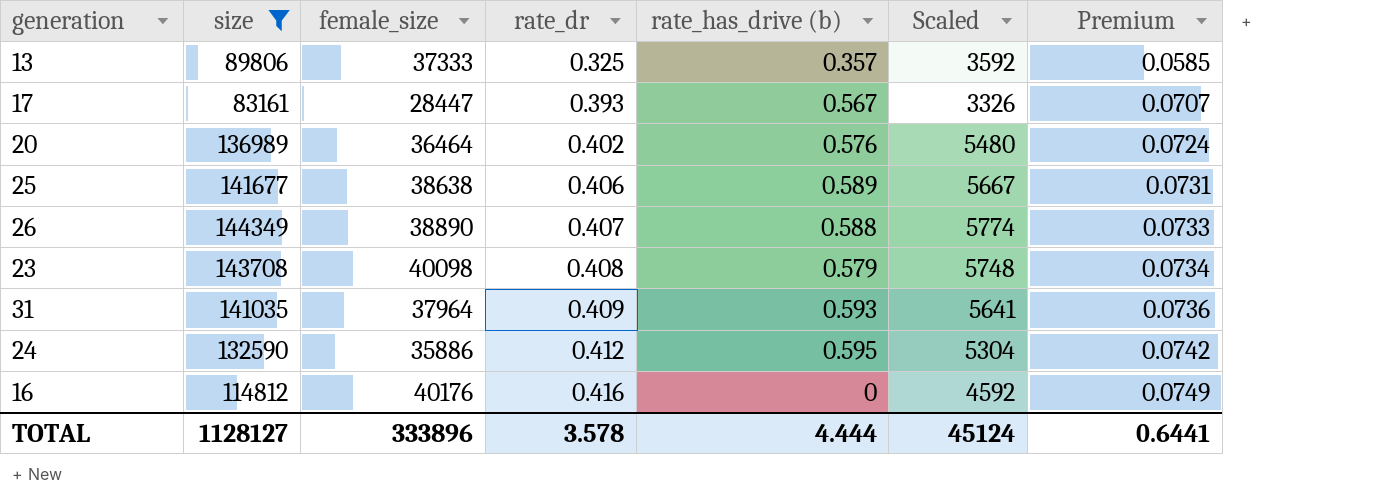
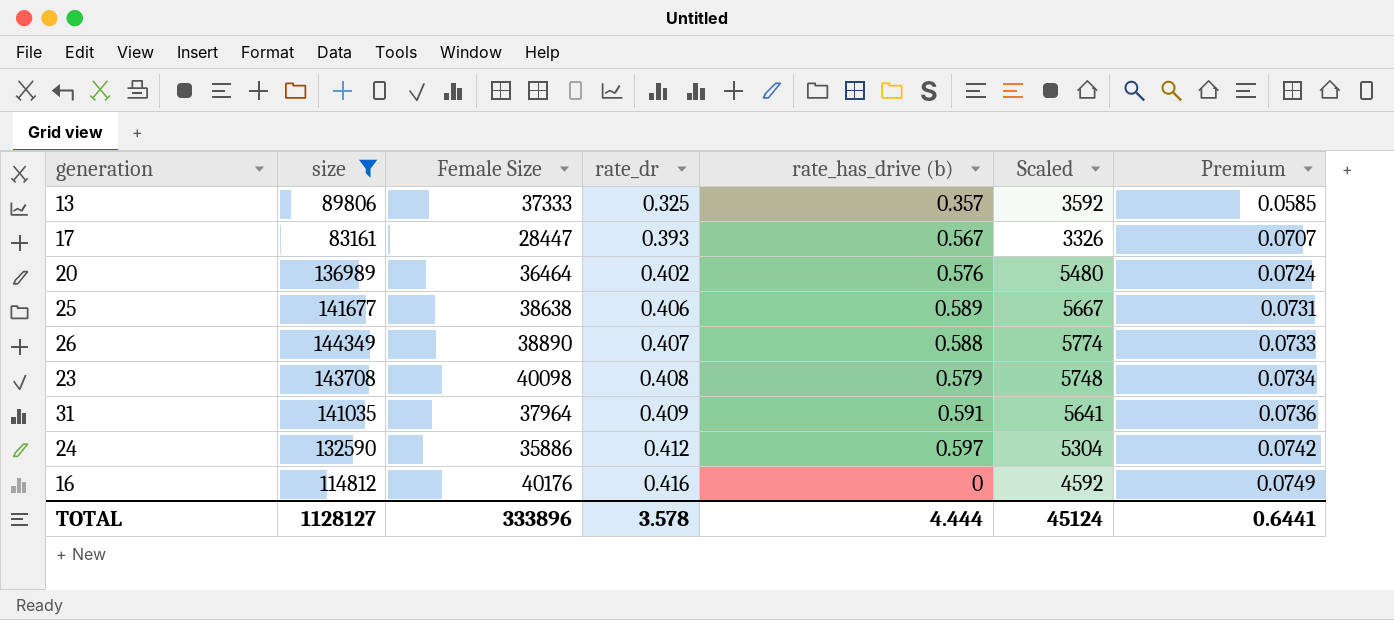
column name: female_size -> Female Size
31 | rate_has_drive (b): 0.593 -> 0.591
24 | rate_has_drive (b): 0.595 -> 0.597

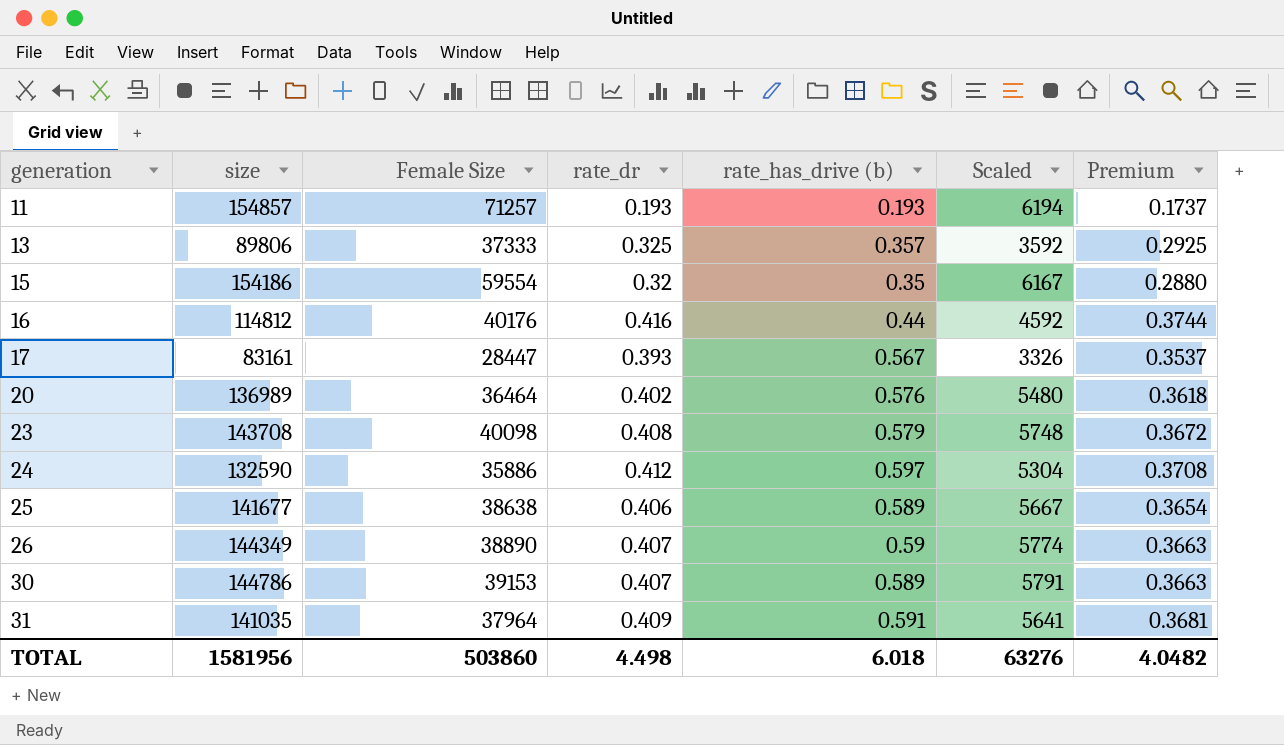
filter: size <= 144349 -> none
row order: rate_dr ascending -> generation ascending
column Premium | formula: [rate_dr] * 0.18 -> [rate_dr] * 0.9
16 | rate_has_drive (b): 0 -> 0.44
26 | rate_has_drive (b): 0.588 -> 0.59
TOTAL | size: 1128127 -> 1581956
TOTAL | Female Size: 333896 -> 503860
TOTAL | rate_dr: 3.578 -> 4.498
TOTAL | rate_has_drive (b): 4.444 -> 6.018
TOTAL | Scaled: 45124 -> 63276
TOTAL | Premium: 0.6441 -> 4.0482

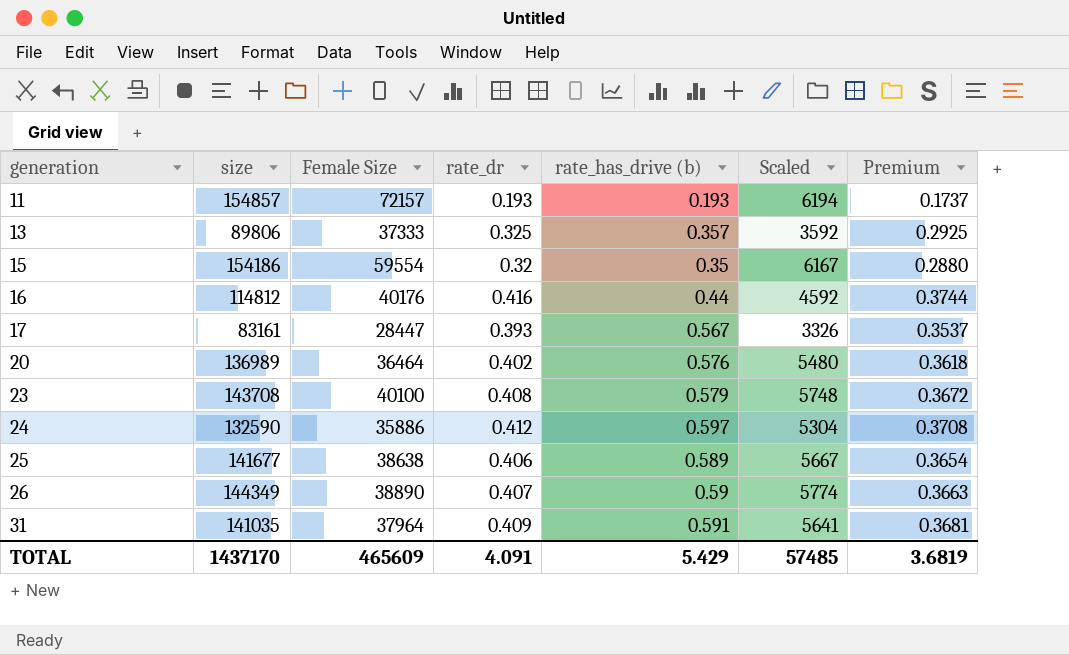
row 30: 144786 | 39153 | 0.407 | 0.589 | 5791 | 0.3663 -> none
11 | Female Size: 71257 -> 72157
23 | Female Size: 40098 -> 40100
TOTAL | size: 1581956 -> 1437170
TOTAL | Female Size: 503860 -> 465609
TOTAL | rate_dr: 4.498 -> 4.091
TOTAL | rate_has_drive (b): 6.018 -> 5.429
TOTAL | Scaled: 63276 -> 57485
TOTAL | Premium: 4.0482 -> 3.6819

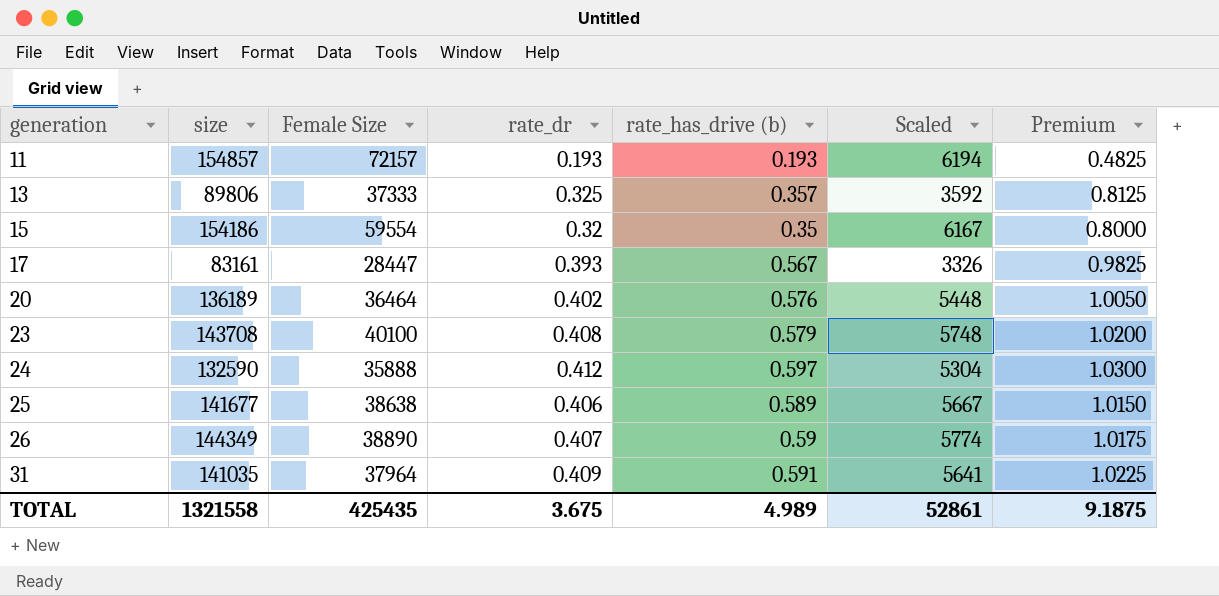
column Premium | formula: [rate_dr] * 0.9 -> [rate_dr] * 2.5
row 16: 114812 | 40176 | 0.416 | 0.44 | 4592 | 0.3744 -> none
20 | size: 136989 -> 136189
20 | Scaled: 5480 -> 5448
24 | Female Size: 35886 -> 35888
TOTAL | size: 1437170 -> 1321558
TOTAL | Female Size: 465609 -> 425435
TOTAL | rate_dr: 4.091 -> 3.675
TOTAL | rate_has_drive (b): 5.429 -> 4.989
TOTAL | Scaled: 57485 -> 52861
TOTAL | Premium: 3.6819 -> 9.1875

